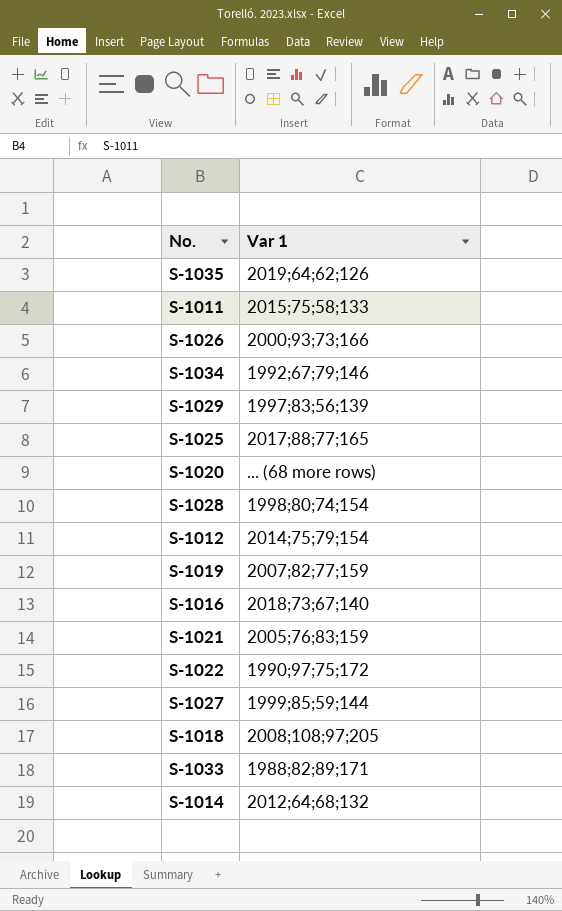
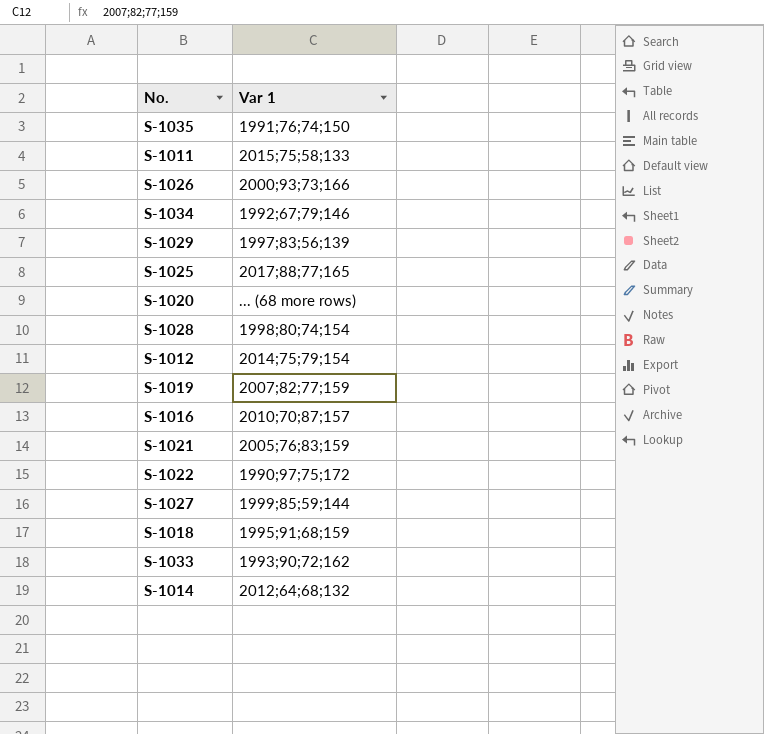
S-1035 | Var 1: 2019;64;62;126 -> 1991;76;74;150
S-1016 | Var 1: 2018;73;67;140 -> 2010;70;87;157
S-1018 | Var 1: 2008;108;97;205 -> 1995;91;68;159
S-1033 | Var 1: 1988;82;89;171 -> 1993;90;72;162

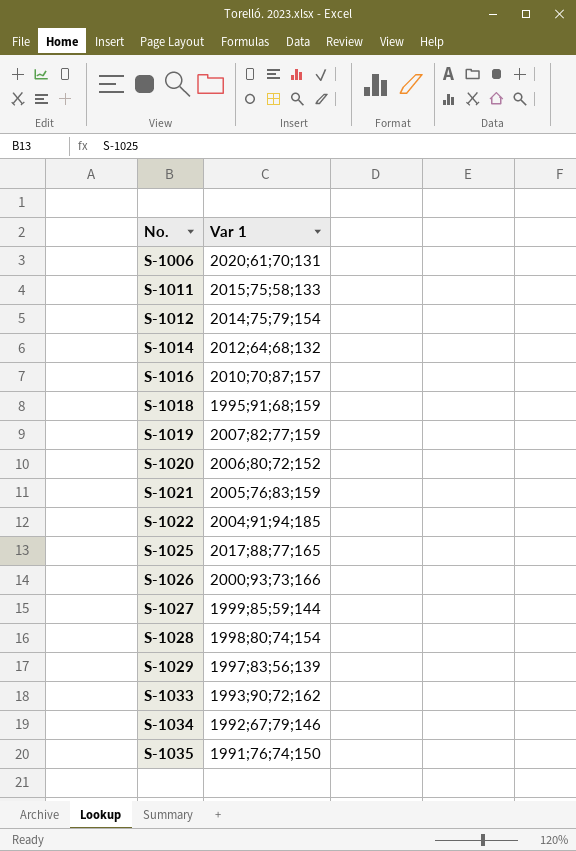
row order: none -> No. ascending
row S-1006: none -> 2020;61;70;131
S-1020 | Var 1: ... (68 more rows) -> 2006;80;72;152
S-1022 | Var 1: 1990;97;75;172 -> 2004;91;94;185

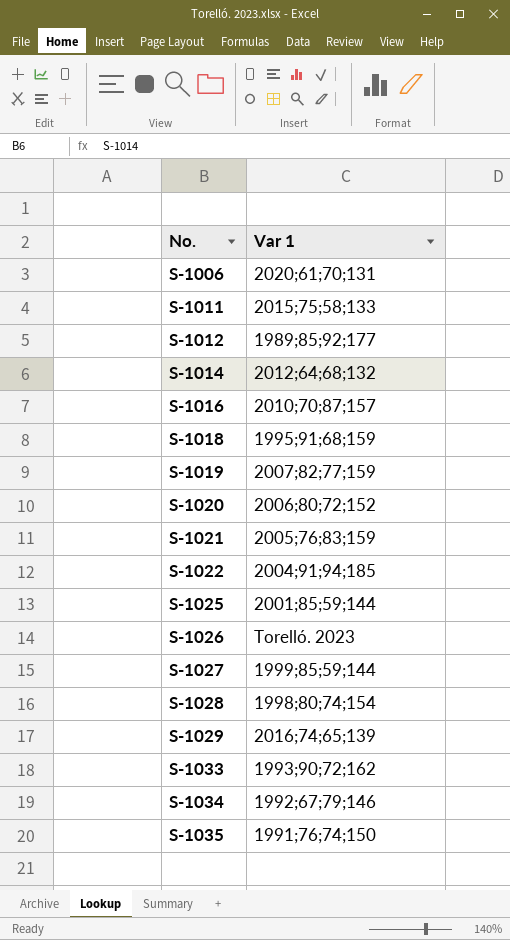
S-1012 | Var 1: 2014;75;79;154 -> 1989;85;92;177
S-1025 | Var 1: 2017;88;77;165 -> 2001;85;59;144
S-1026 | Var 1: 2000;93;73;166 -> Torelló. 2023
S-1029 | Var 1: 1997;83;56;139 -> 2016;74;65;139

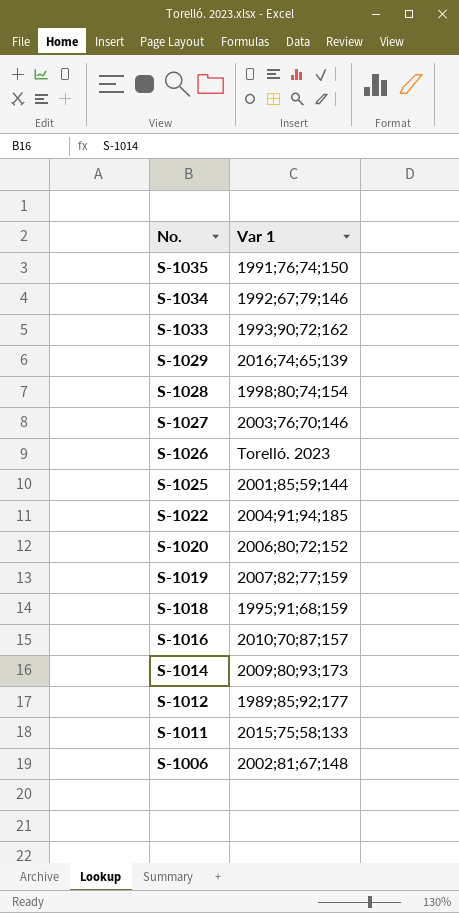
row order: No. ascending -> No. descending
row S-1021: 2005;76;83;159 -> none
S-1027 | Var 1: 1999;85;59;144 -> 2003;76;70;146
S-1014 | Var 1: 2012;64;68;132 -> 2009;80;93;173
S-1006 | Var 1: 2020;61;70;131 -> 2002;81;67;148

